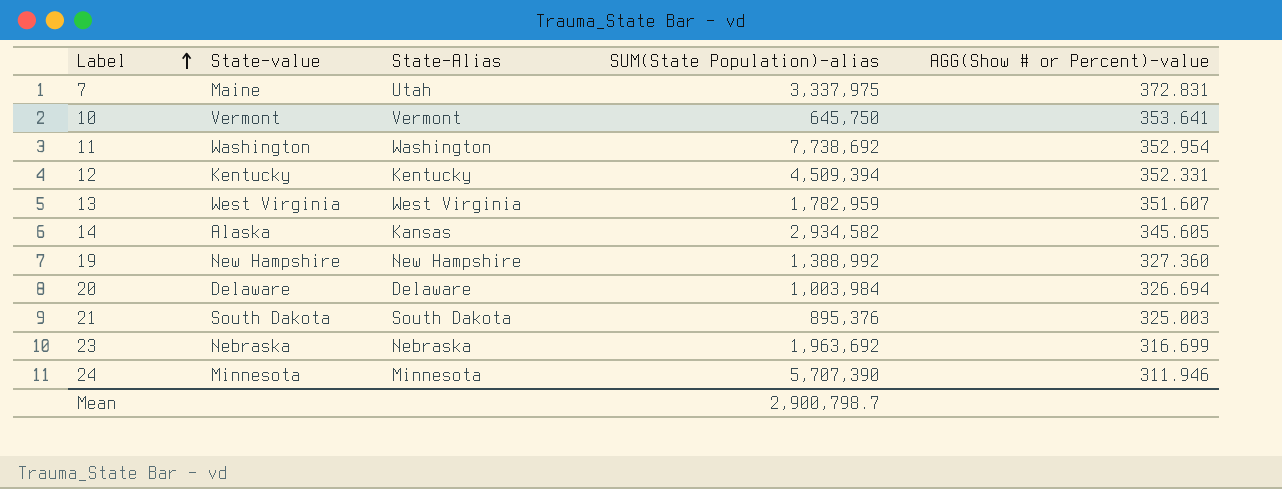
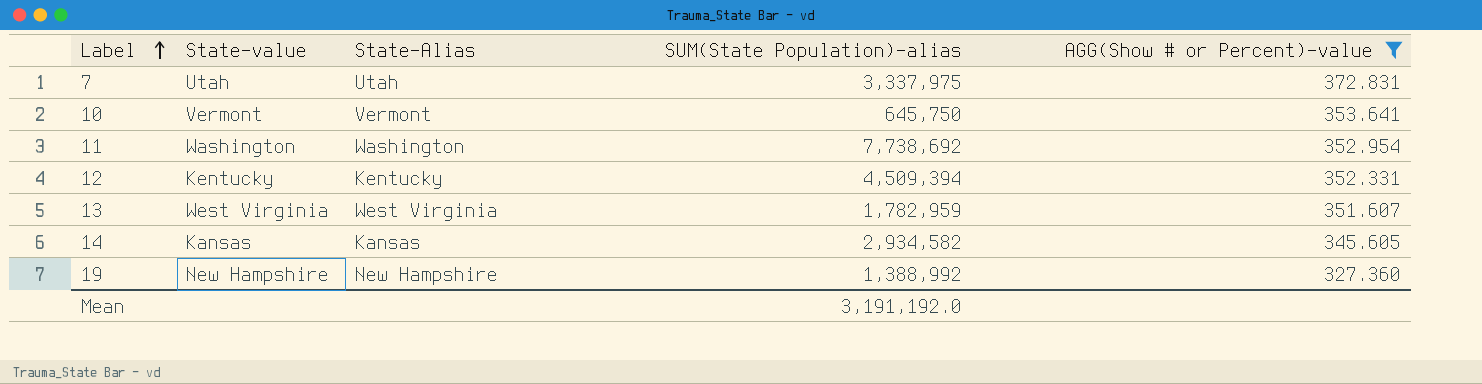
filter: none -> AGG(Show # or Percent)-value >= 327.360
7 | State-value: Maine -> Utah
14 | State-value: Alaska -> Kansas
Mean | SUM(State Population)-alias: 2,900,798.7 -> 3,191,192.0

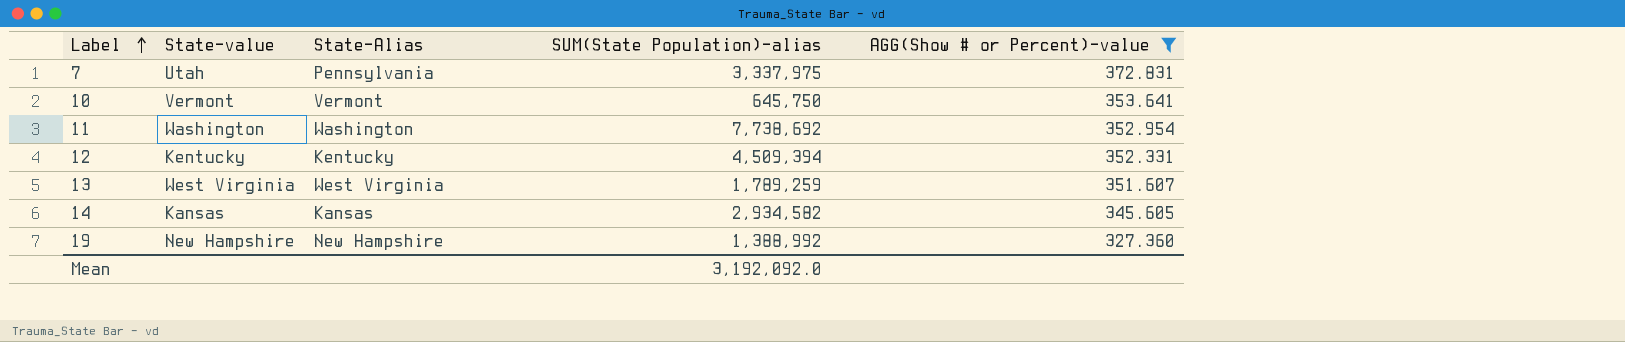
7 | State-Alias: Utah -> Pennsylvania
13 | SUM(State Population)-alias: 1,782,959 -> 1,789,259
Mean | SUM(State Population)-alias: 3,191,192.0 -> 3,192,092.0

